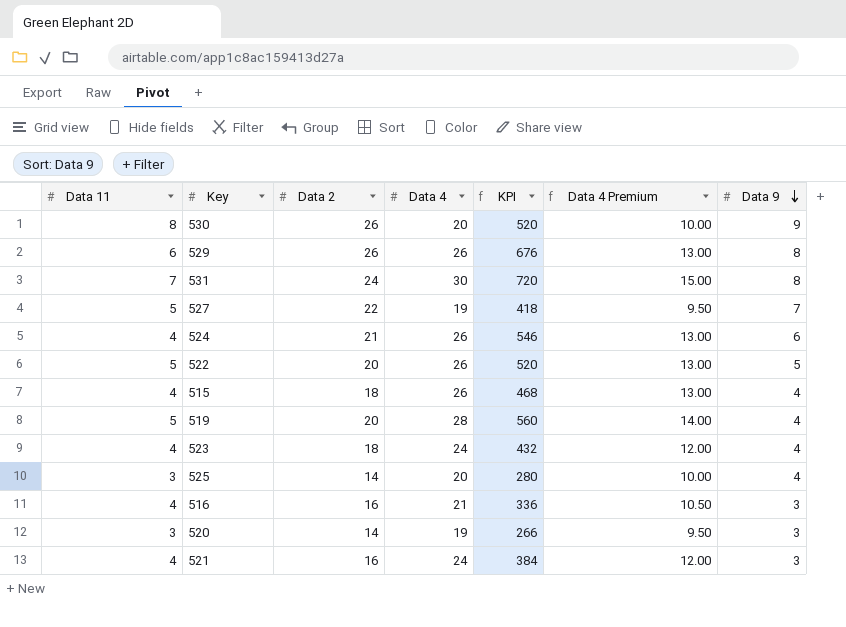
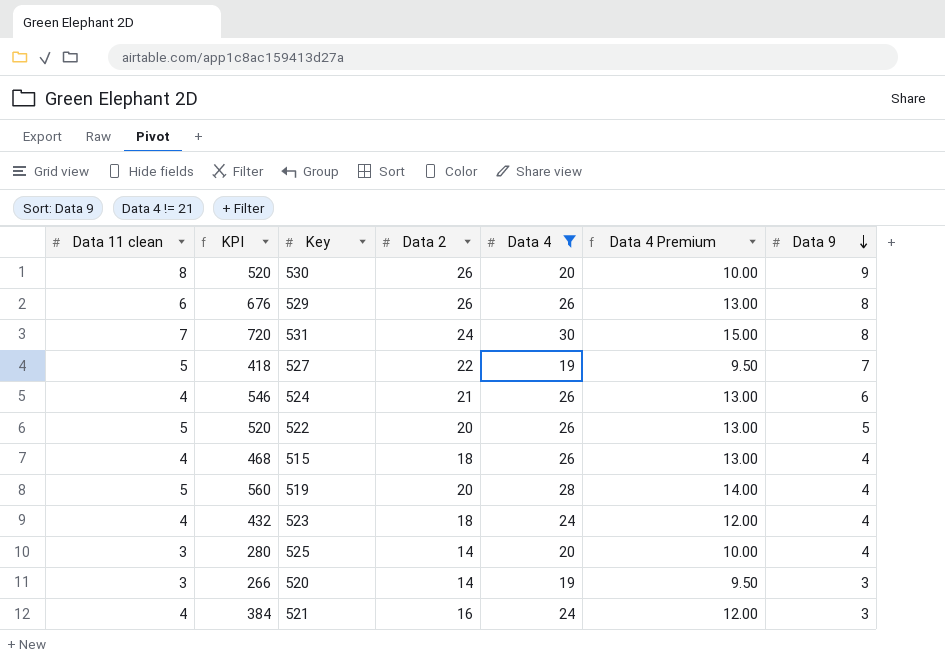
filter: none -> Data 4 != 21
column name: Data 11 -> Data 11 clean
column KPI | position: 5 -> 2

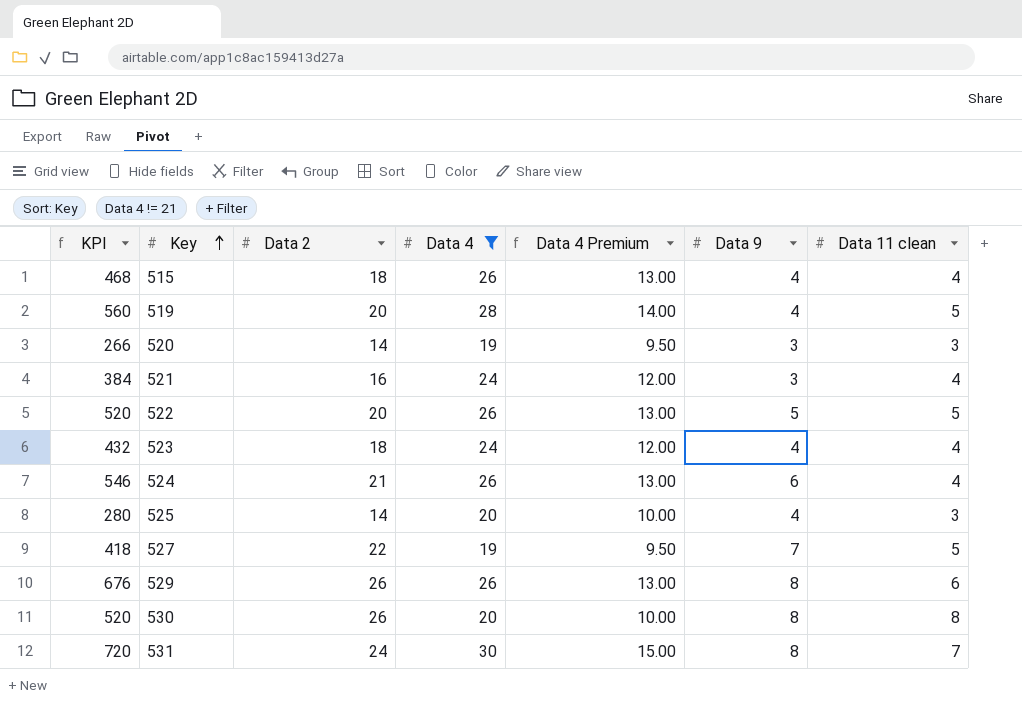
row order: Data 9 descending -> Key ascending
column Data 11 clean | position: 1 -> 7
530 | Data 9: 9 -> 8

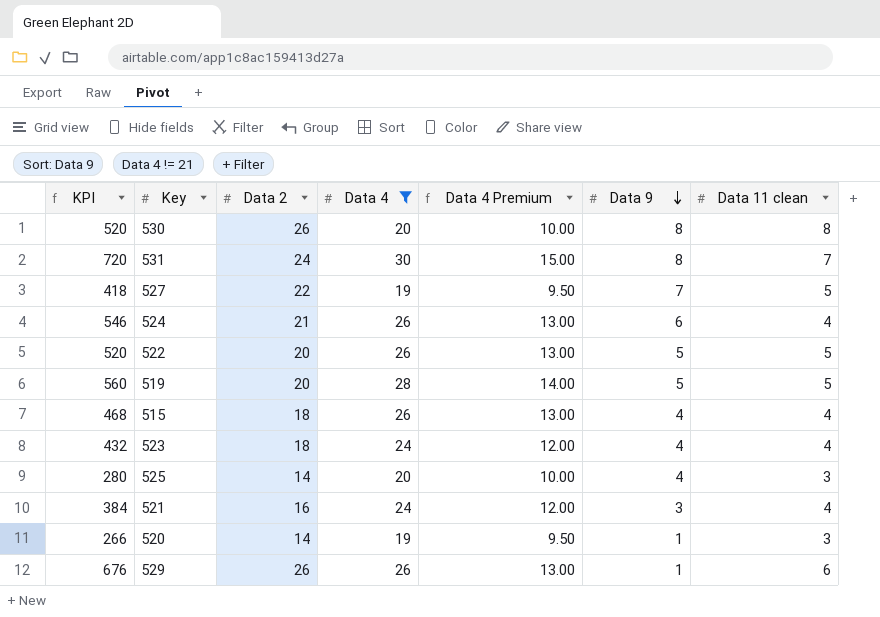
row order: Key ascending -> Data 9 descending
519 | Data 9: 4 -> 5
520 | Data 9: 3 -> 1
529 | Data 9: 8 -> 1

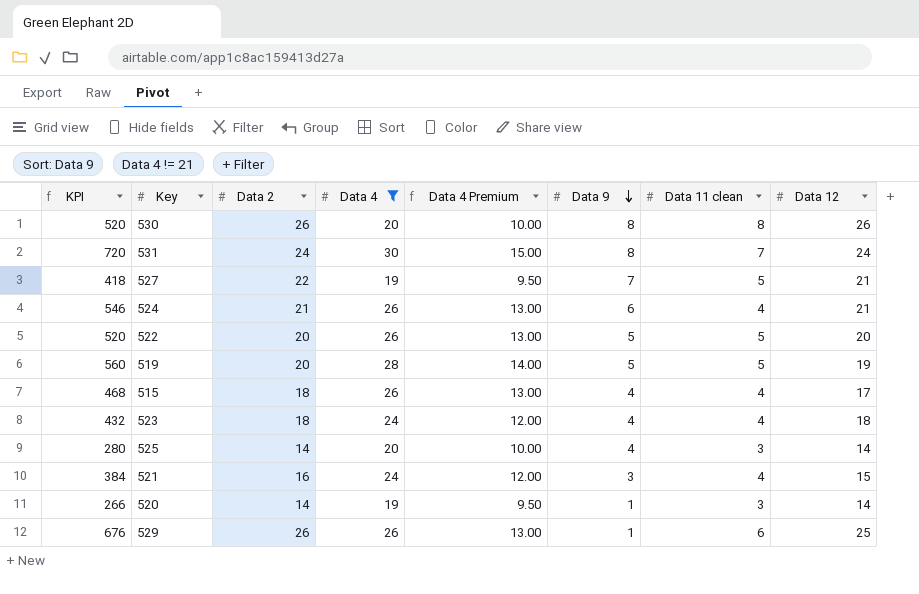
column Data 12 | position: none -> 8

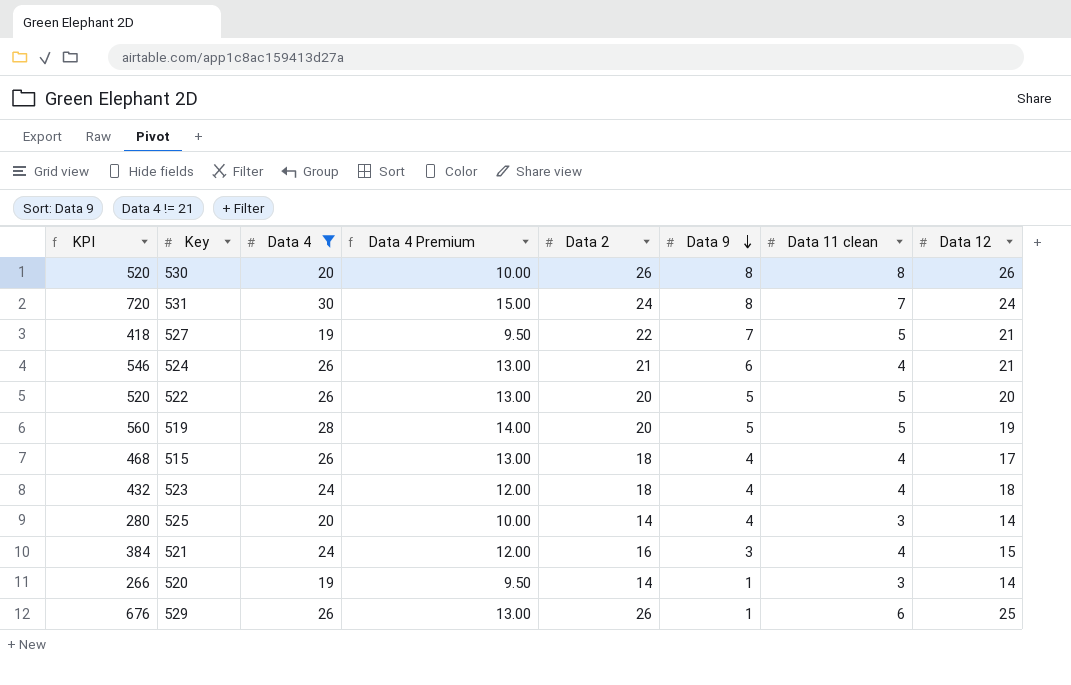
column Data 2 | position: 3 -> 5

